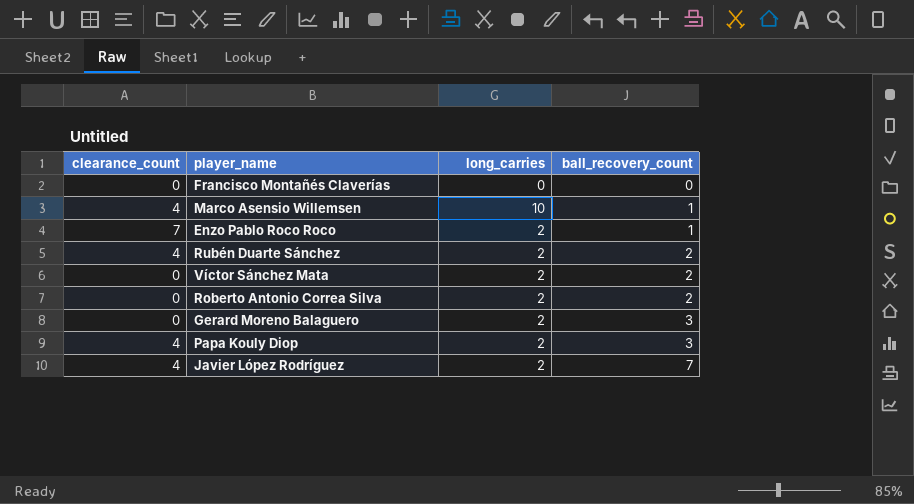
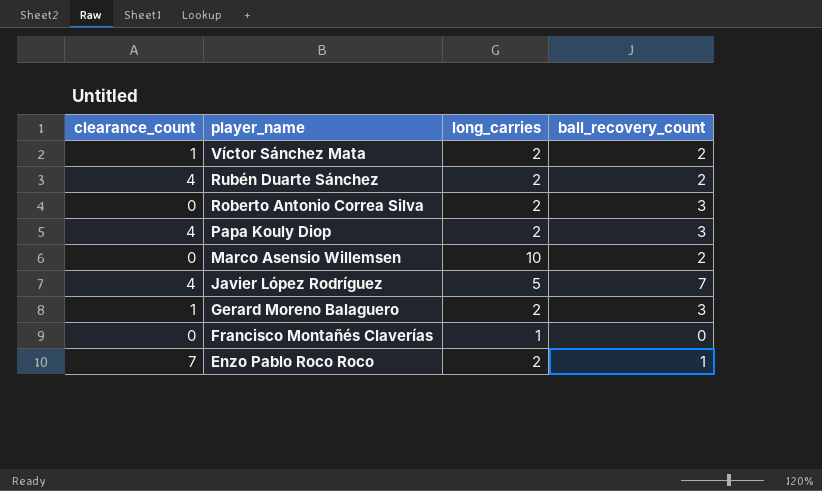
row order: ball_recovery_count ascending -> player_name descending
Víctor Sánchez Mata | clearance_count: 0 -> 1
Roberto Antonio Correa Silva | ball_recovery_count: 2 -> 3
Marco Asensio Willemsen | clearance_count: 4 -> 0
Marco Asensio Willemsen | ball_recovery_count: 1 -> 2
Javier López Rodríguez | long_carries: 2 -> 5
Gerard Moreno Balaguero | clearance_count: 0 -> 1
Francisco Montañés Claverías | long_carries: 0 -> 1

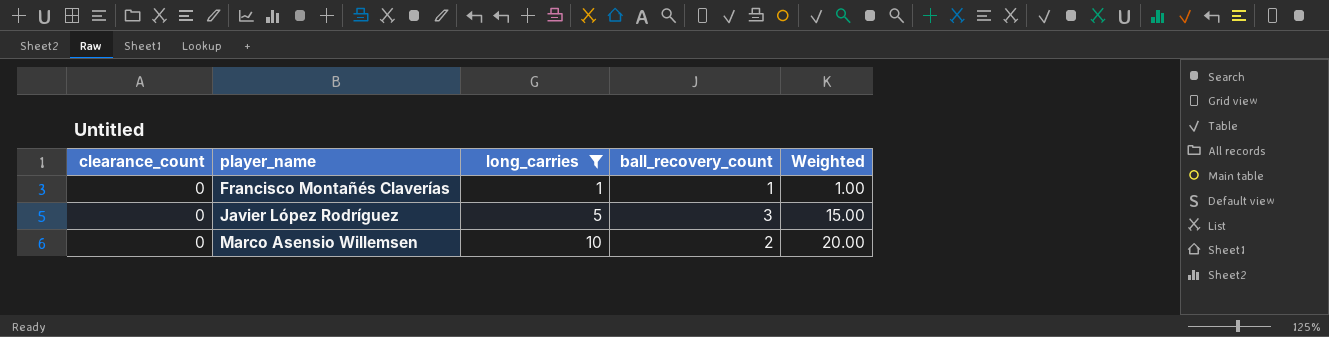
filter: none -> long_carries != 2
row order: player_name descending -> player_name ascending
column Weighted | formula: none -> [long_carries] * [ball_recovery_count]
Francisco Montañés Claverías | ball_recovery_count: 0 -> 1
Javier López Rodríguez | clearance_count: 4 -> 0
Javier López Rodríguez | ball_recovery_count: 7 -> 3

